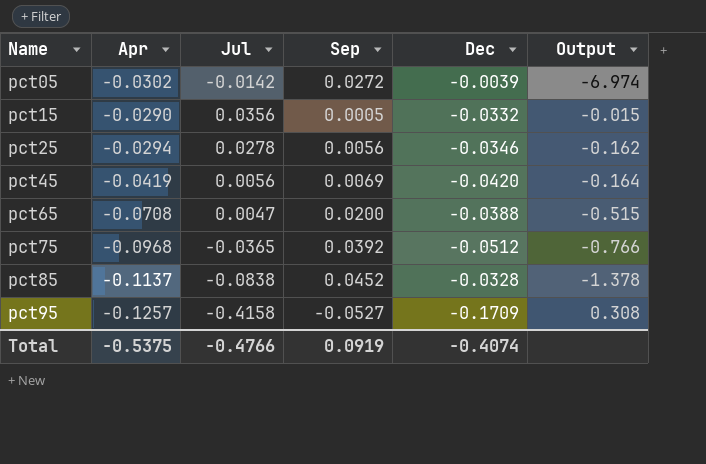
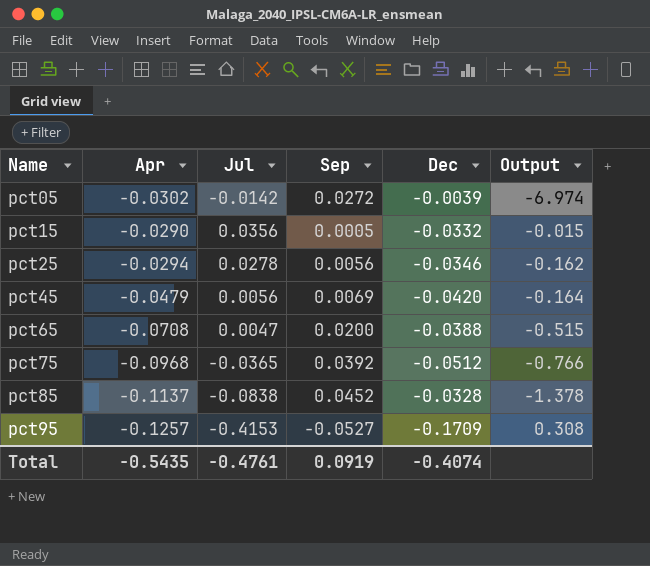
pct45 | Apr: -0.0419 -> -0.0479
pct95 | Jul: -0.4158 -> -0.4153
Total | Apr: -0.5375 -> -0.5435
Total | Jul: -0.4766 -> -0.4761

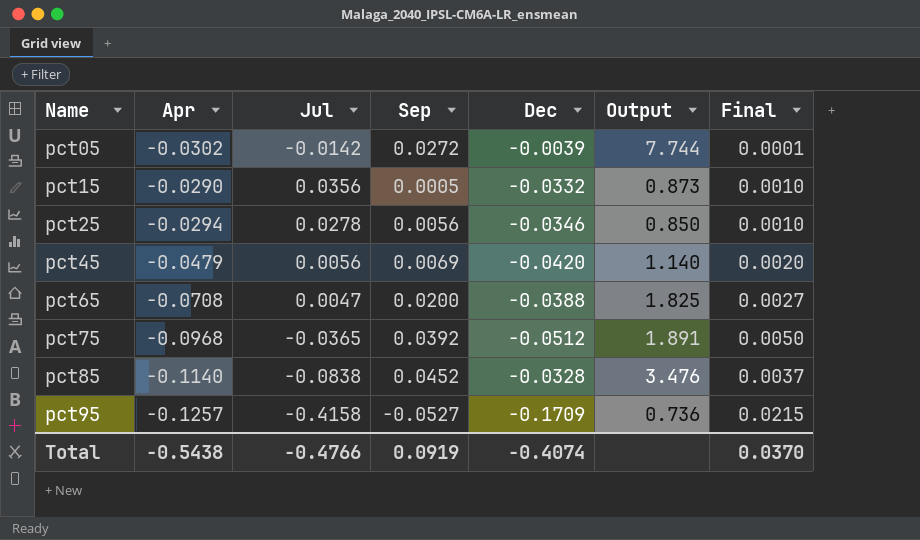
column Output | formula: [Sep] / [Dec] -> [Apr] / [Dec]
column Final | formula: none -> [Apr] * [Dec]
pct85 | Apr: -0.1137 -> -0.1140
pct95 | Jul: -0.4153 -> -0.4158
Total | Apr: -0.5435 -> -0.5438
Total | Jul: -0.4761 -> -0.4766

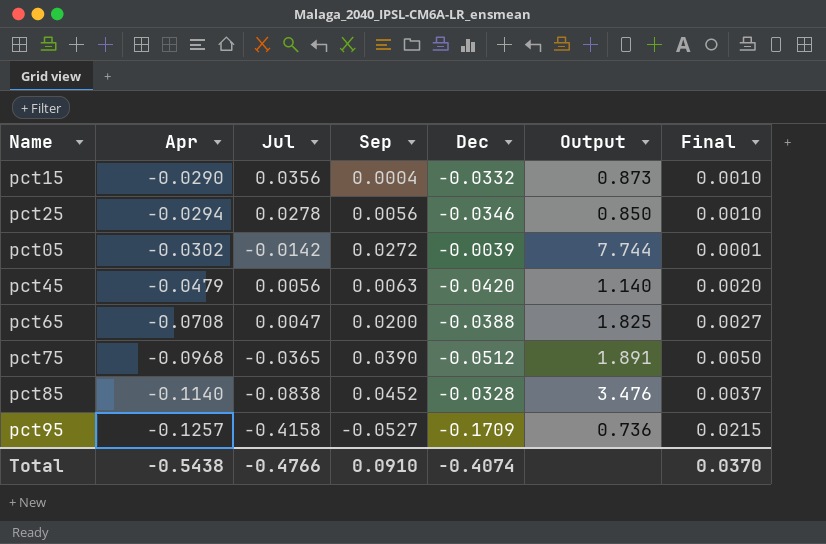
row order: Name ascending -> Apr descending
pct15 | Sep: 0.0005 -> 0.0004
pct45 | Sep: 0.0069 -> 0.0063
pct75 | Sep: 0.0392 -> 0.0390
Total | Sep: 0.0919 -> 0.0910

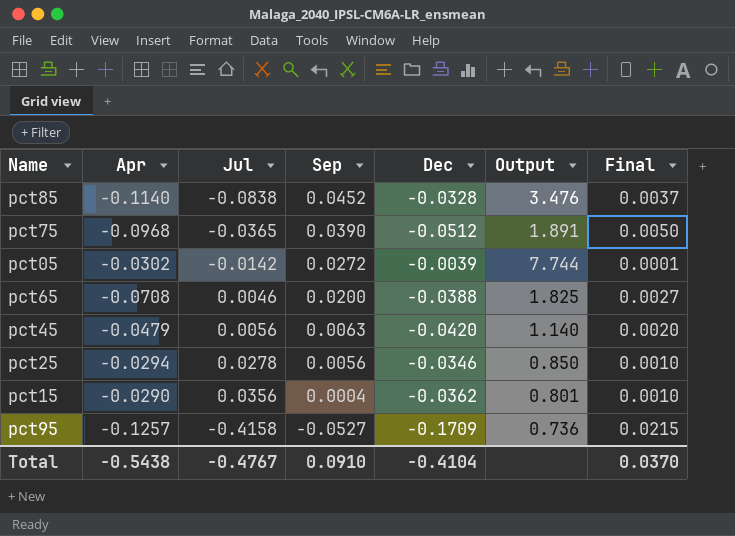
row order: Apr descending -> Sep descending
pct65 | Jul: 0.0047 -> 0.0046
pct15 | Dec: -0.0332 -> -0.0362
pct15 | Output: 0.873 -> 0.801
Total | Jul: -0.4766 -> -0.4767
Total | Dec: -0.4074 -> -0.4104

